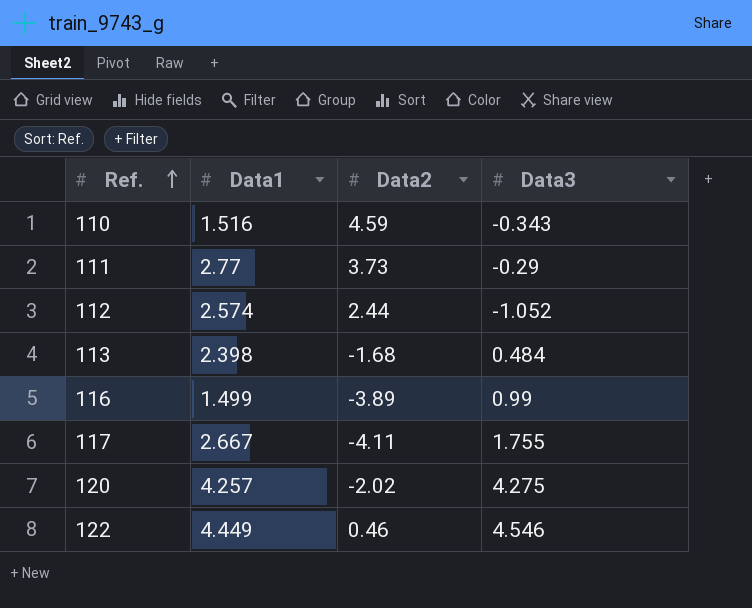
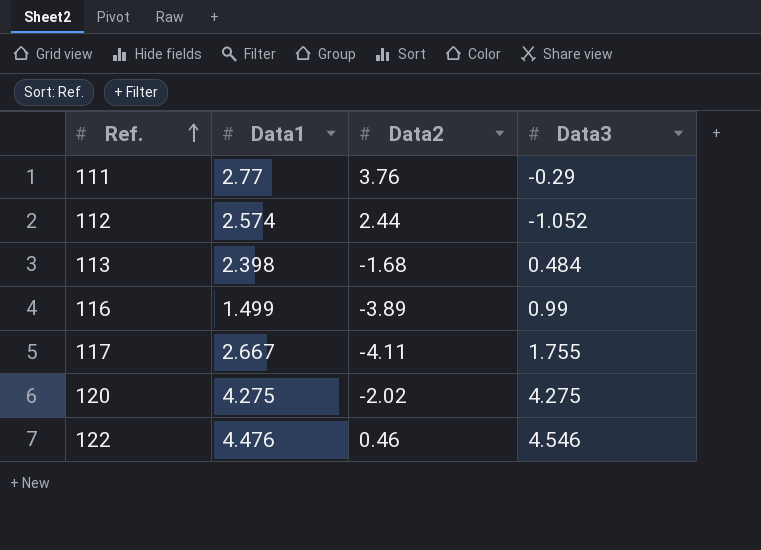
row 110: 1.516 | 4.59 | -0.343 -> none
111 | Data2: 3.73 -> 3.76
120 | Data1: 4.257 -> 4.275
122 | Data1: 4.449 -> 4.476

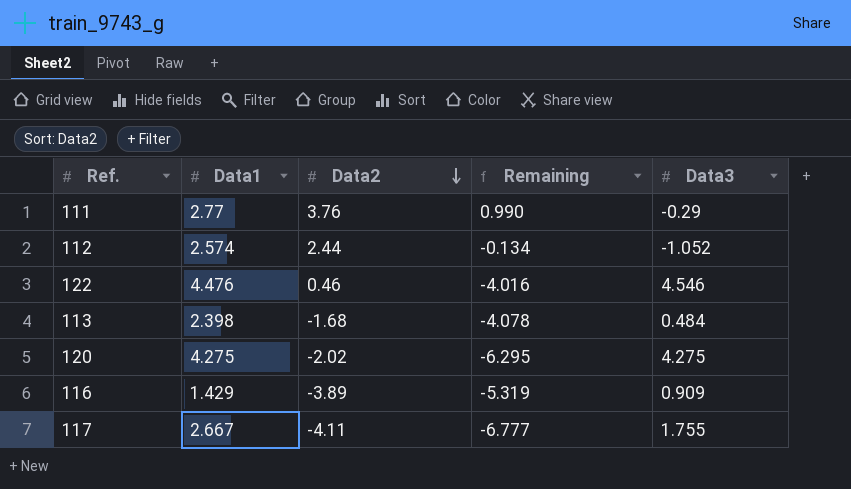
row order: Ref. ascending -> Data2 descending
column Remaining | formula: none -> [Data2] - [Data1]
116 | Data1: 1.499 -> 1.429
116 | Data3: 0.99 -> 0.909

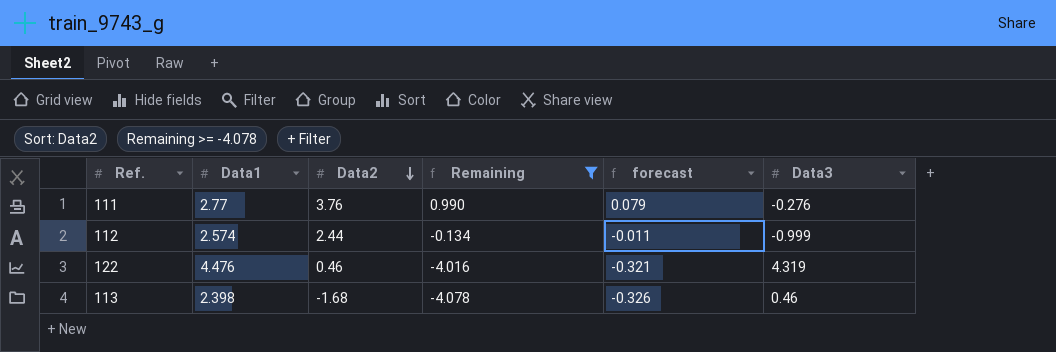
filter: none -> Remaining >= -4.078
column forecast | formula: none -> [Remaining] * 0.08
111 | Data3: -0.29 -> -0.276
112 | Data3: -1.052 -> -0.999
122 | Data3: 4.546 -> 4.319
113 | Data3: 0.484 -> 0.46

